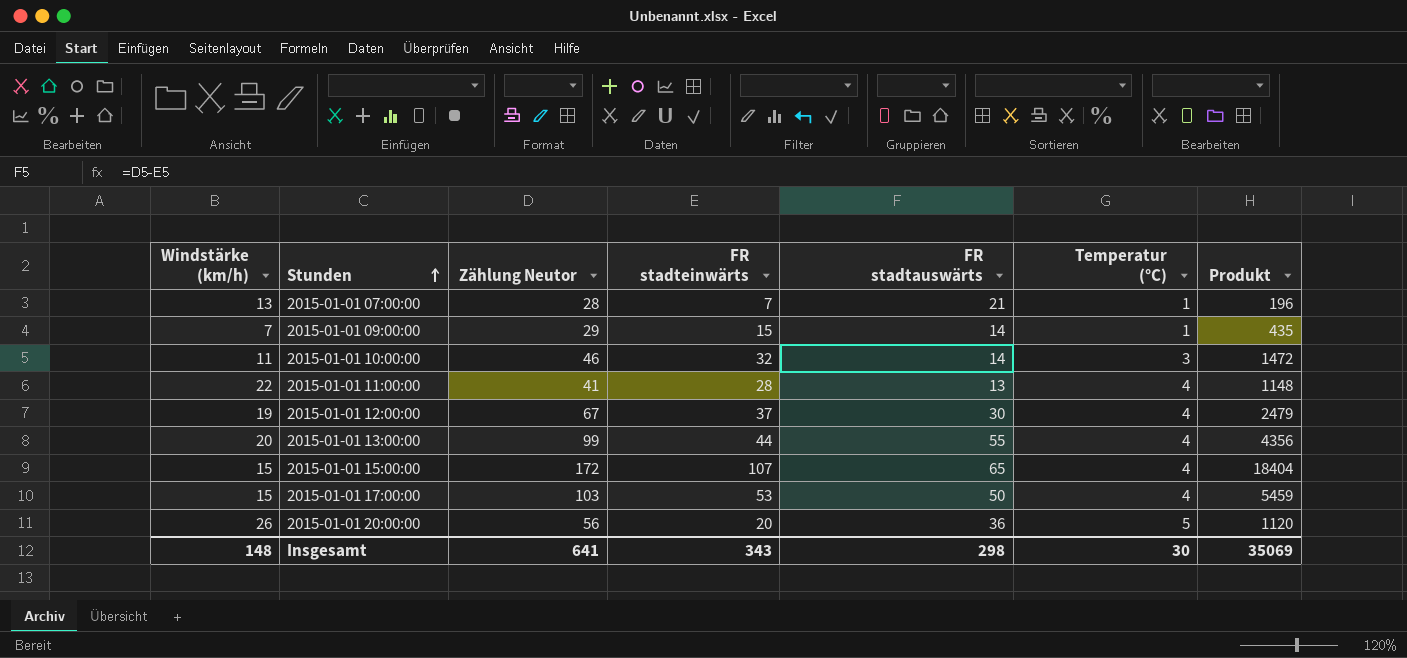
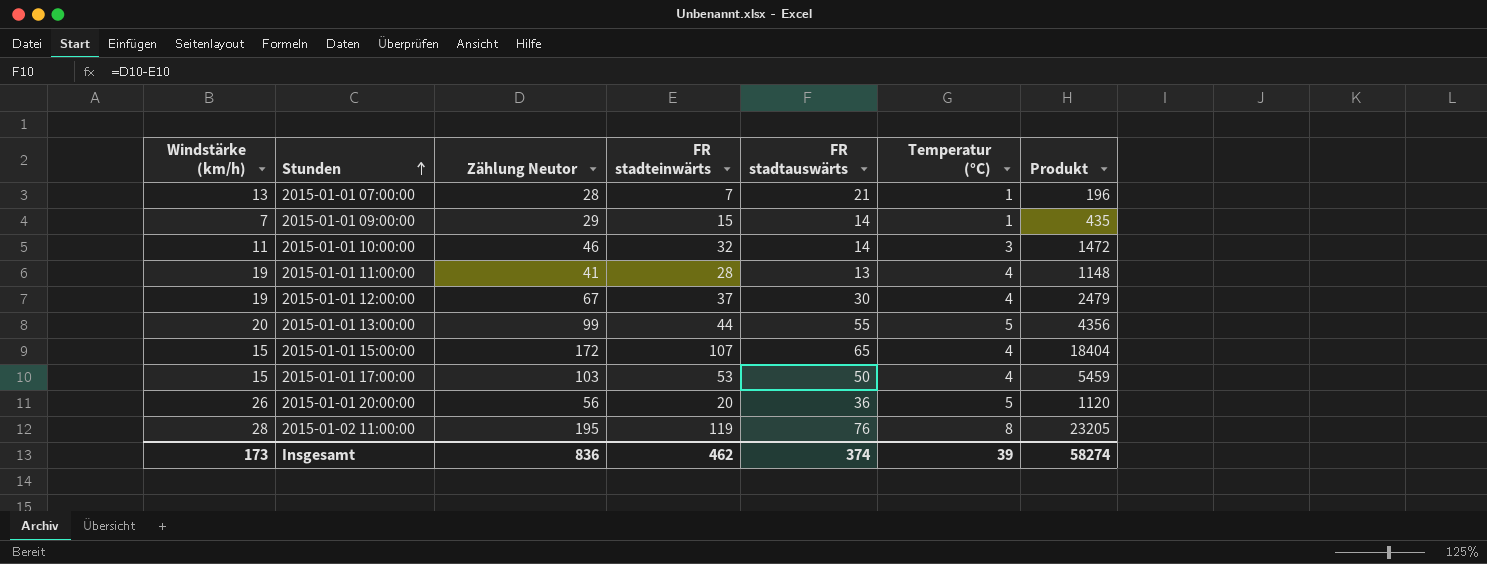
2015-01-01 11:00:00 | Windstärke (km/h): 22 -> 19
2015-01-01 13:00:00 | Temperatur (°C): 4 -> 5
row 2015-01-02 11:00:00: none -> 28 | 195 | 119 | 76 | 8 | 23205
Insgesamt | Windstärke (km/h): 148 -> 173
Insgesamt | Zählung Neutor: 641 -> 836
Insgesamt | FR stadteinwärts: 343 -> 462
Insgesamt | FR stadtauswärts: 298 -> 374
Insgesamt | Temperatur (°C): 30 -> 39
Insgesamt | Produkt: 35069 -> 58274

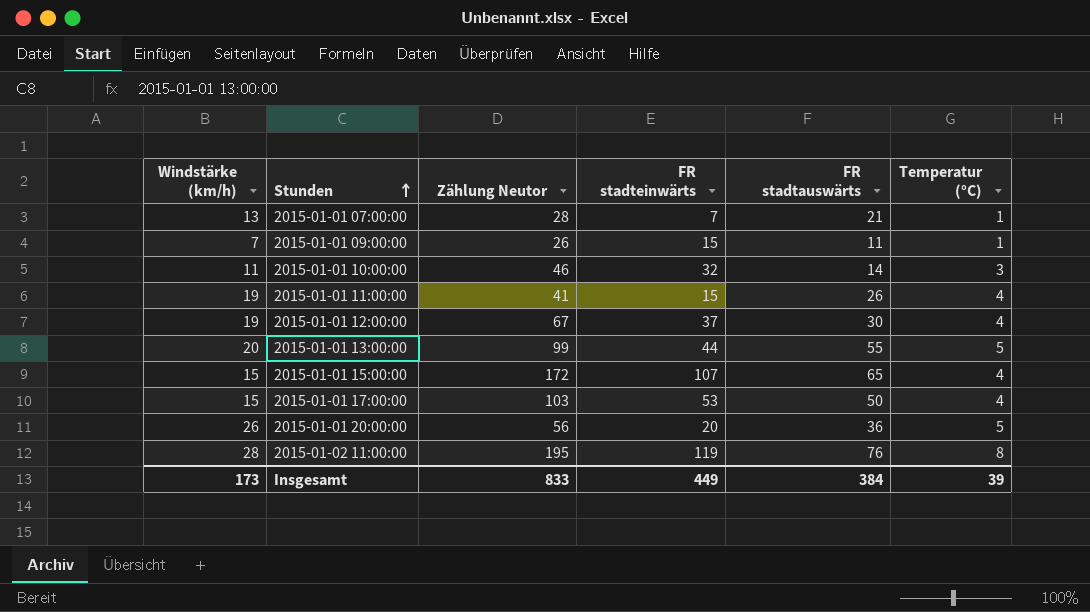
column Produkt | formula: [Zählung Neutor] * [FR stadteinwärts] -> none
2015-01-01 09:00:00 | Zählung Neutor: 29 -> 26
2015-01-01 09:00:00 | FR stadtauswärts: 14 -> 11
2015-01-01 11:00:00 | FR stadteinwärts: 28 -> 15
2015-01-01 11:00:00 | FR stadtauswärts: 13 -> 26
Insgesamt | Zählung Neutor: 836 -> 833
Insgesamt | FR stadteinwärts: 462 -> 449
Insgesamt | FR stadtauswärts: 374 -> 384

